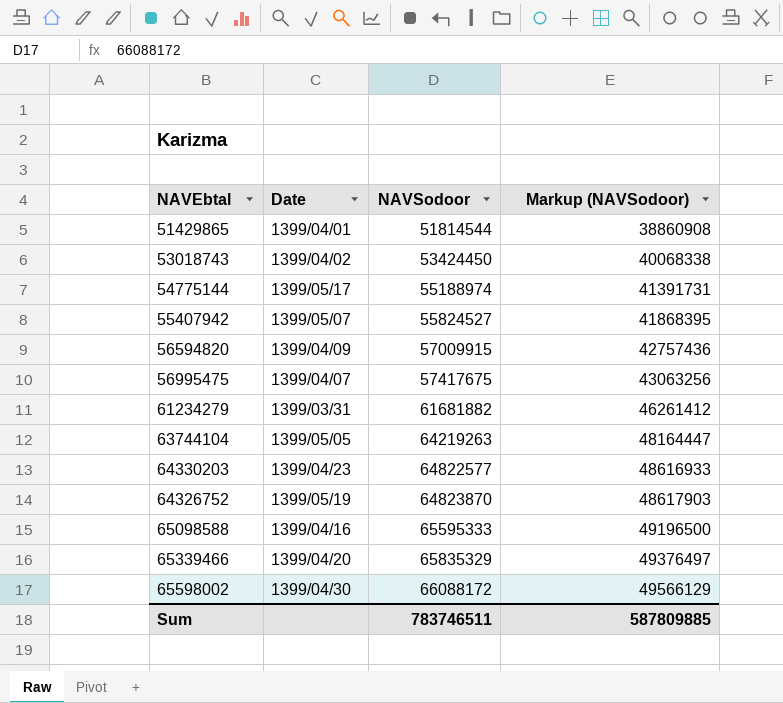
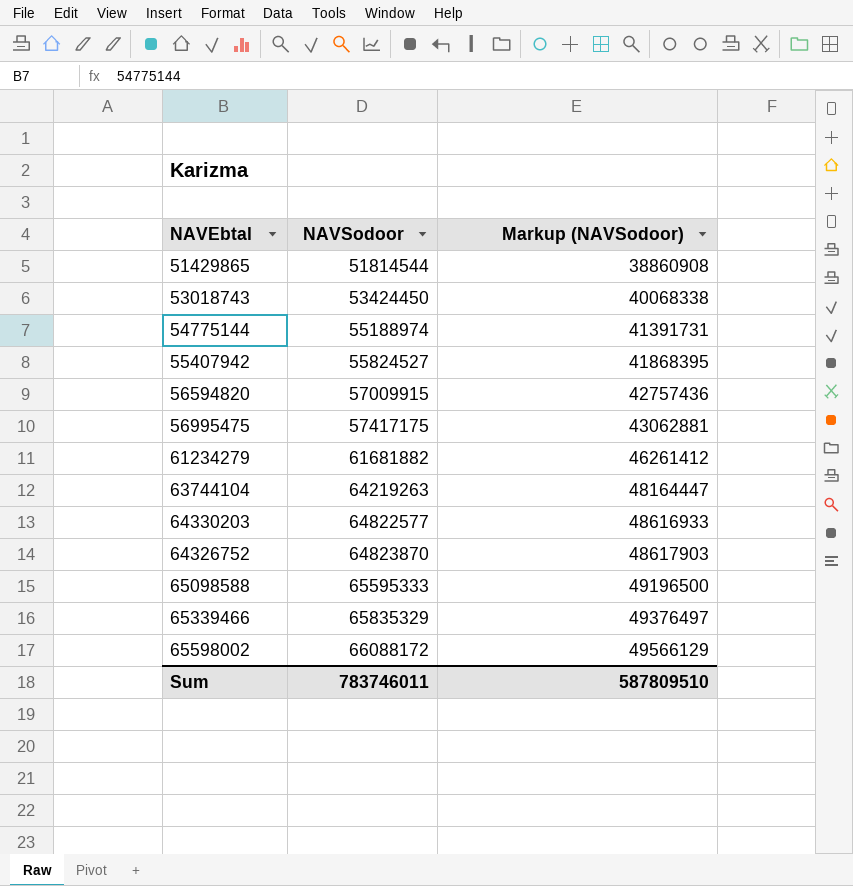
column Date | position: 2 -> none
56995475 | NAVSodoor: 57417675 -> 57417175
56995475 | Markup (NAVSodoor): 43063256 -> 43062881
Sum | NAVSodoor: 783746511 -> 783746011
Sum | Markup (NAVSodoor): 587809885 -> 587809510

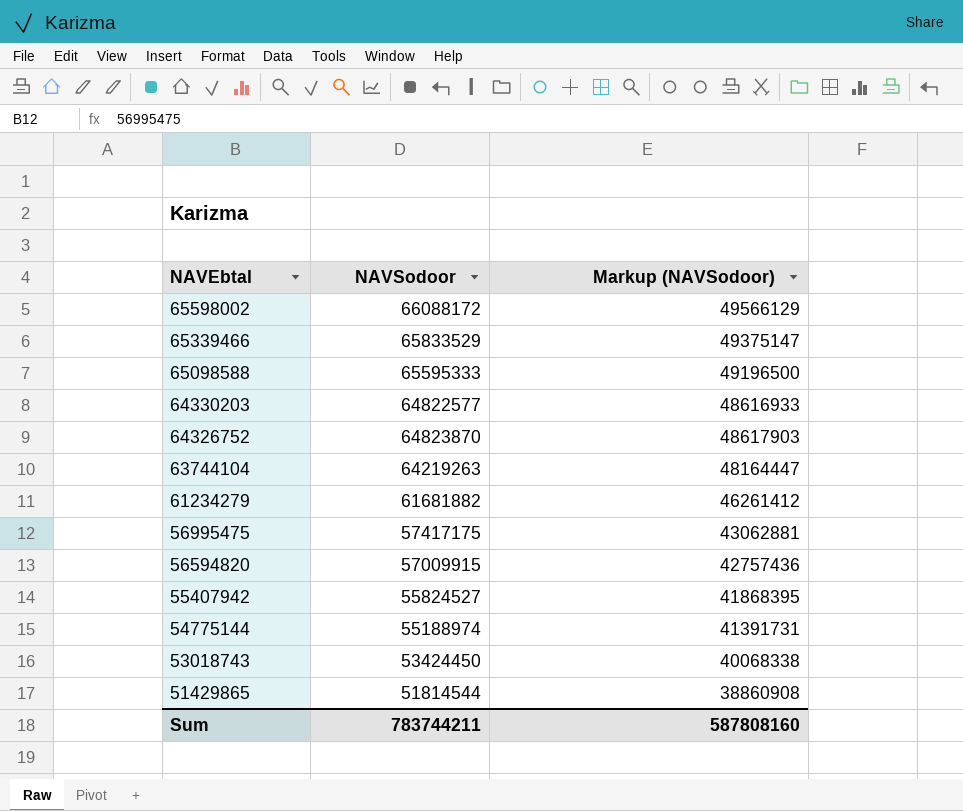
row order: NAVSodoor ascending -> NAVEbtal descending
65339466 | NAVSodoor: 65835329 -> 65833529
65339466 | Markup (NAVSodoor): 49376497 -> 49375147
Sum | NAVSodoor: 783746011 -> 783744211
Sum | Markup (NAVSodoor): 587809510 -> 587808160

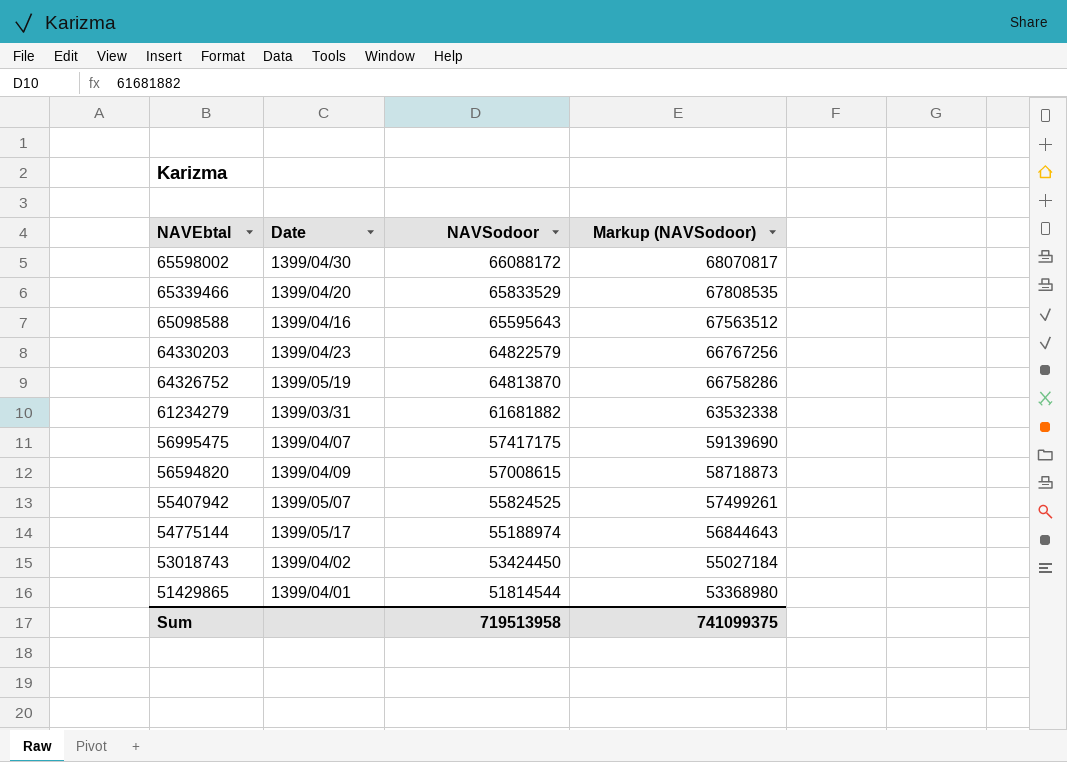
column Date | position: none -> 2
column Markup (NAVSodoor) | formula: [NAVSodoor] * 0.75 -> [NAVSodoor] * 1.03
row 63744104: 64219263 | 48164447 -> none
65098588 | NAVSodoor: 65595333 -> 65595643
64330203 | NAVSodoor: 64822577 -> 64822579
64326752 | NAVSodoor: 64823870 -> 64813870
56594820 | NAVSodoor: 57009915 -> 57008615
55407942 | NAVSodoor: 55824527 -> 55824525
Sum | NAVSodoor: 783744211 -> 719513958
Sum | Markup (NAVSodoor): 587808160 -> 741099375

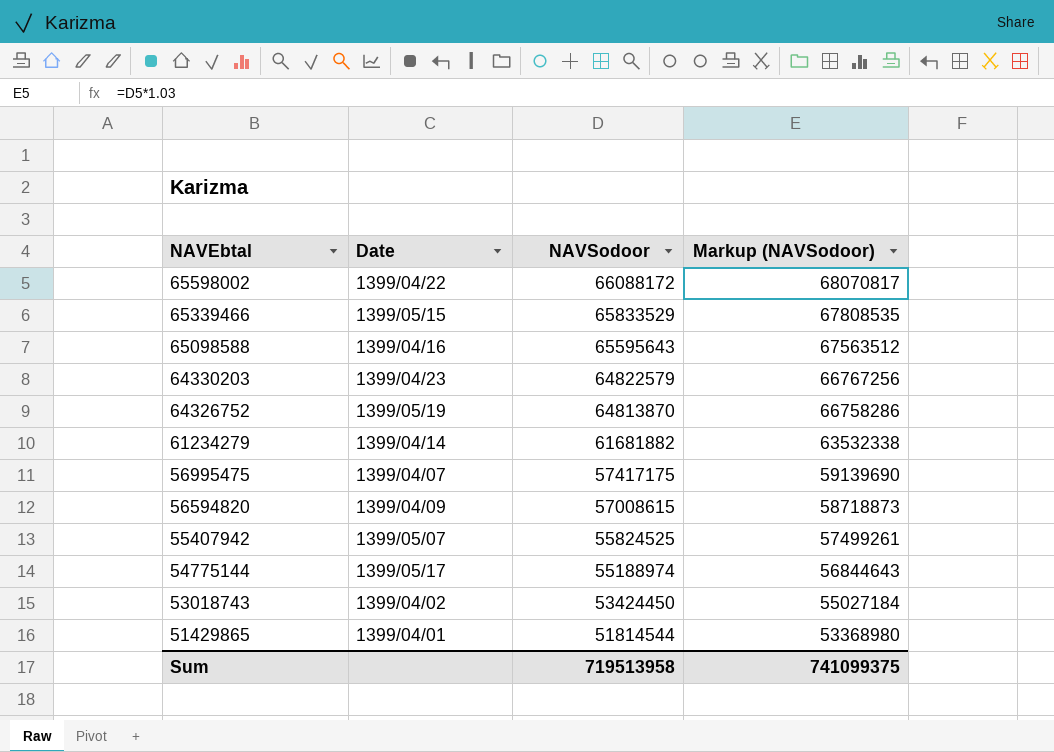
65598002 | Date: 1399/04/30 -> 1399/04/22
65339466 | Date: 1399/04/20 -> 1399/05/15
61234279 | Date: 1399/03/31 -> 1399/04/14

